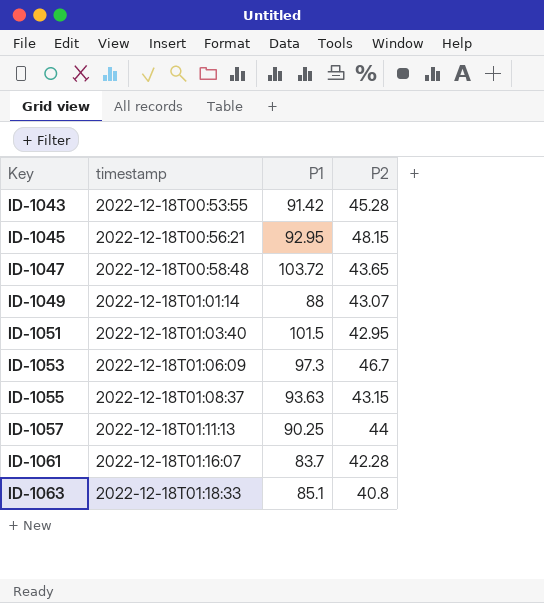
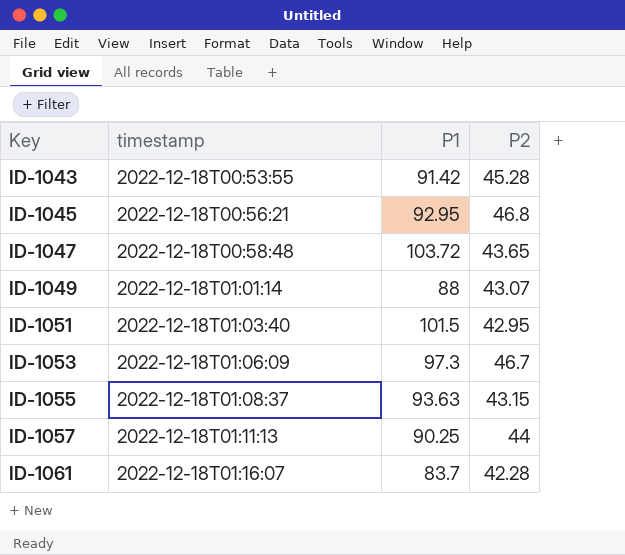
row ID-1063: 2022-12-18T01:18:33 | 85.1 | 40.8 -> none
ID-1045 | P2: 48.15 -> 46.8

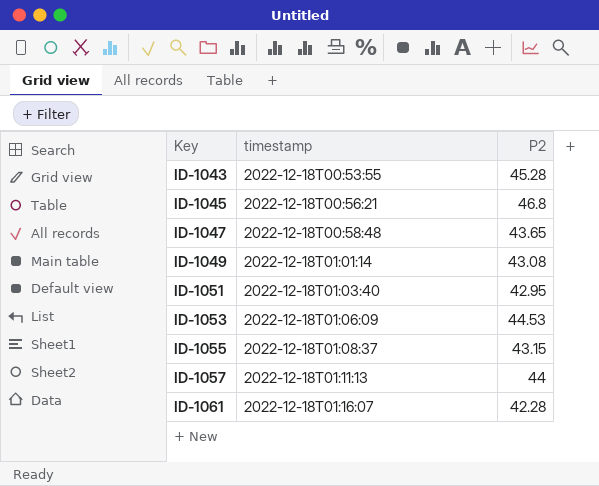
column P1 | position: 3 -> none
ID-1049 | P2: 43.07 -> 43.08
ID-1053 | P2: 46.7 -> 44.53

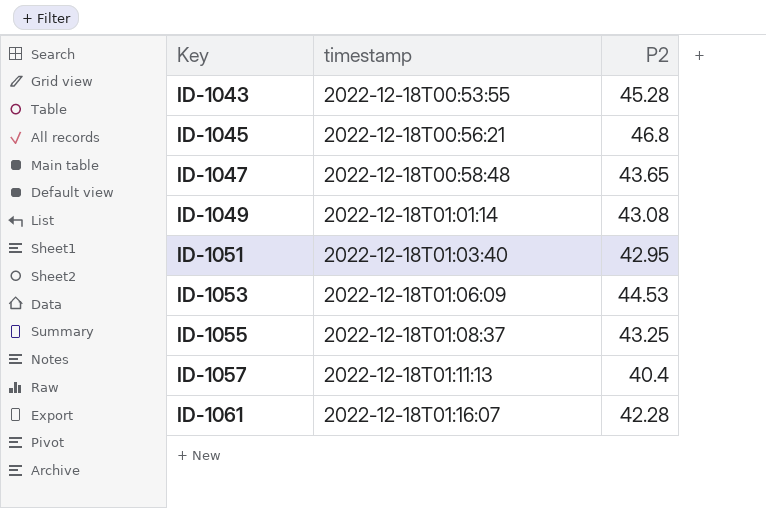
ID-1055 | P2: 43.15 -> 43.25
ID-1057 | P2: 44 -> 40.4

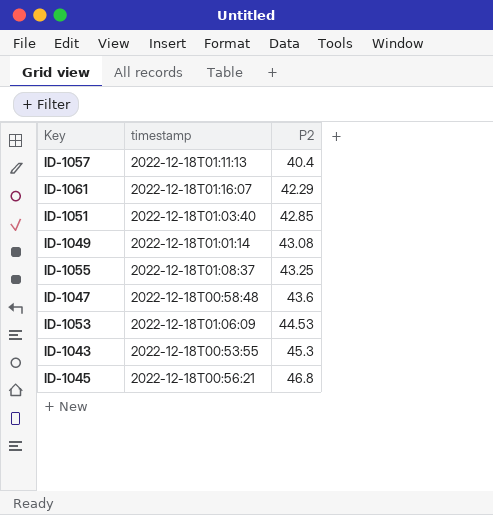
row order: Key ascending -> P2 ascending
ID-1061 | P2: 42.28 -> 42.29
ID-1051 | P2: 42.95 -> 42.85
ID-1047 | P2: 43.65 -> 43.6
ID-1043 | P2: 45.28 -> 45.3

